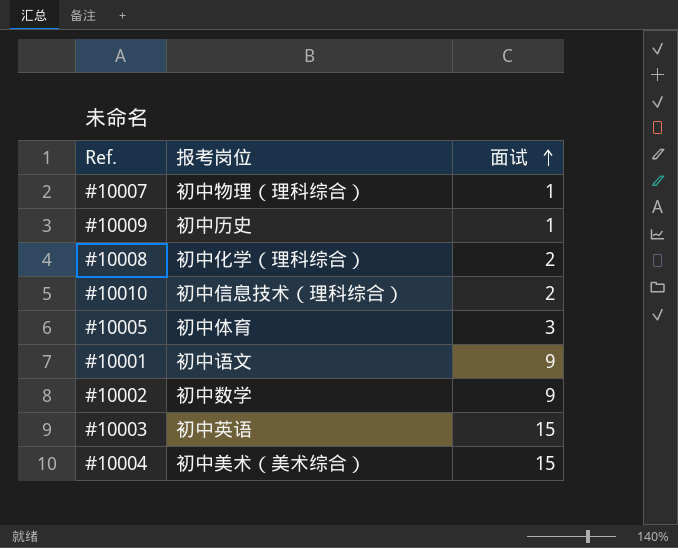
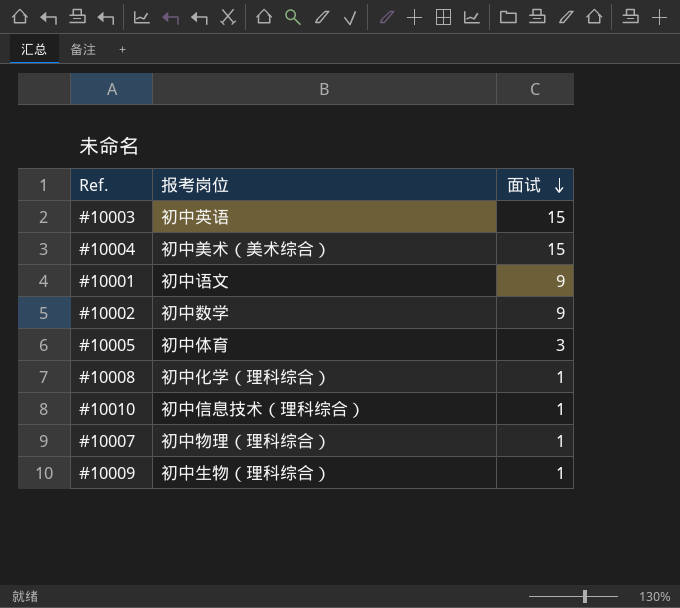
row order: 面试 ascending -> 面试 descending
#10008 | 面试: 2 -> 1
#10010 | 面试: 2 -> 1
#10009 | 报考岗位: 初中历史 -> 初中生物（理科综合）

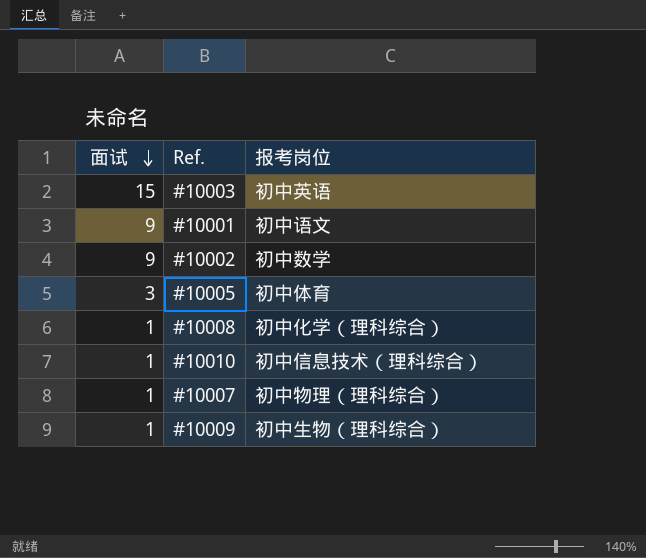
column 面试 | position: 3 -> 1
row #10004: 初中美术（美术综合） | 15 -> none

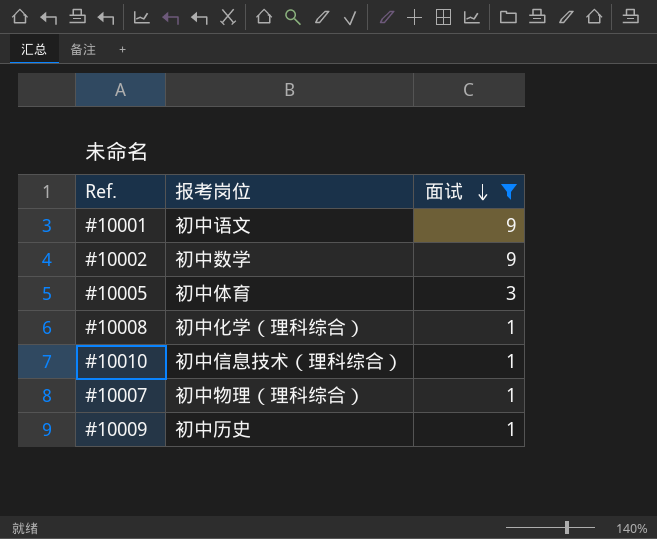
filter: none -> 面试 != 15
column 面试 | position: 1 -> 3
#10009 | 报考岗位: 初中生物（理科综合） -> 初中历史

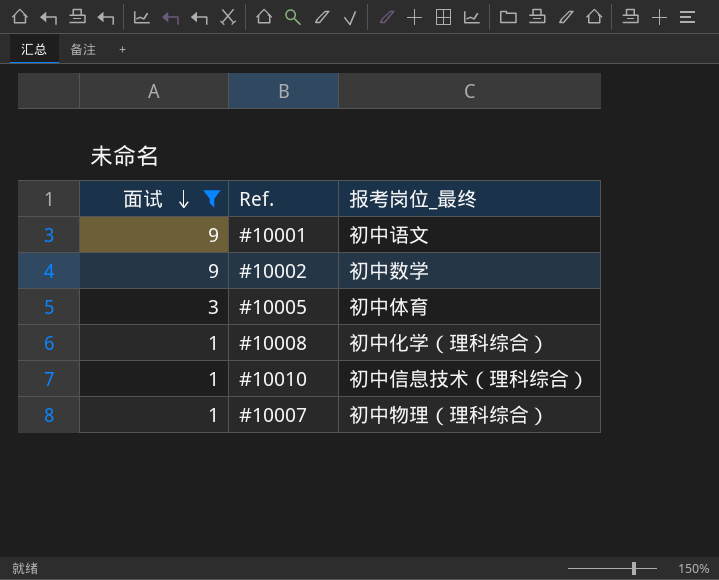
column 面试 | position: 3 -> 1
column name: 报考岗位 -> 报考岗位_最终
row #10009: 初中历史 | 1 -> none

